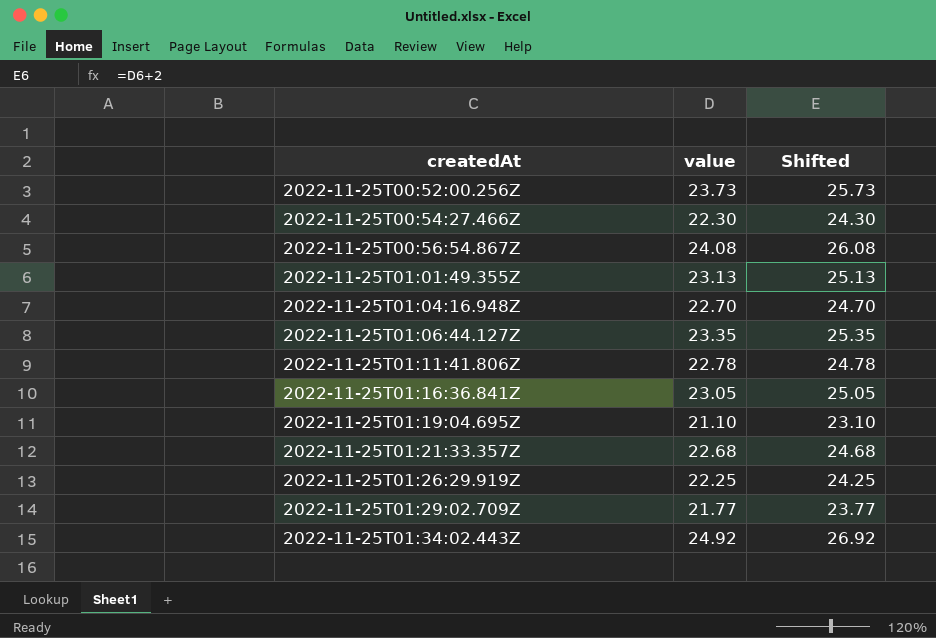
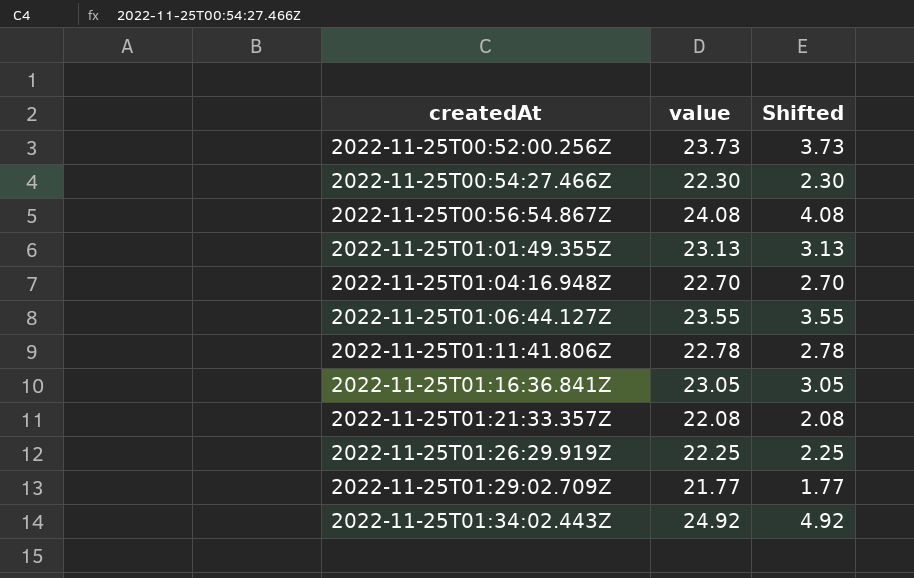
column Shifted | formula: [value] + 2 -> [value] - 20
row 2022-11-25T01:19:04.695Z: 21.10 | 23.10 -> none
2022-11-25T01:06:44.127Z | value: 23.35 -> 23.55
2022-11-25T01:21:33.357Z | value: 22.68 -> 22.08

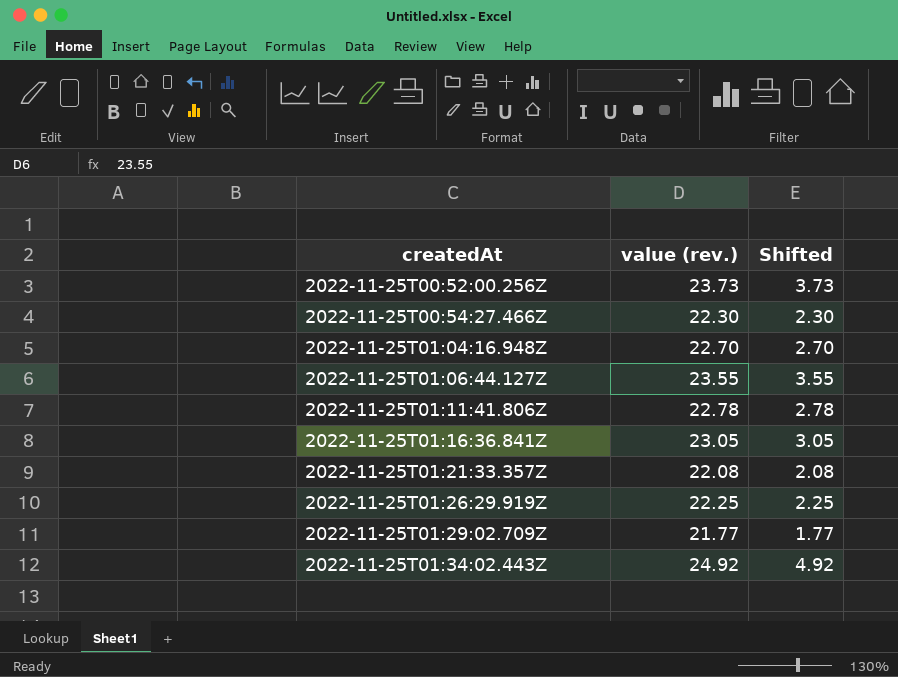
column name: value -> value (rev.)
row 2022-11-25T00:56:54.867Z: 24.08 | 4.08 -> none
row 2022-11-25T01:01:49.355Z: 23.13 | 3.13 -> none

